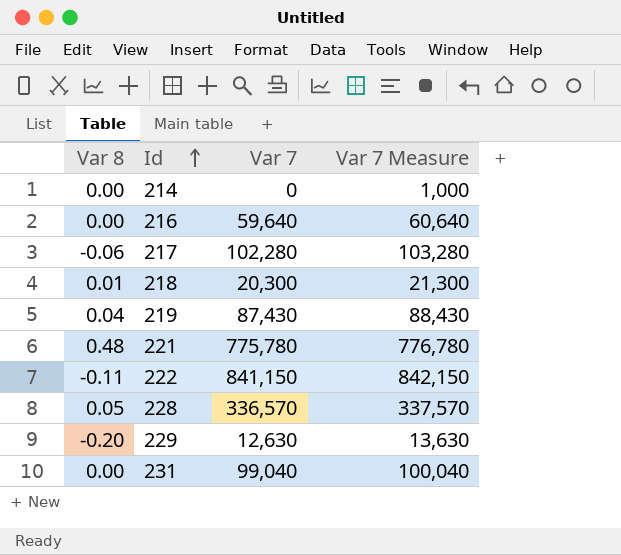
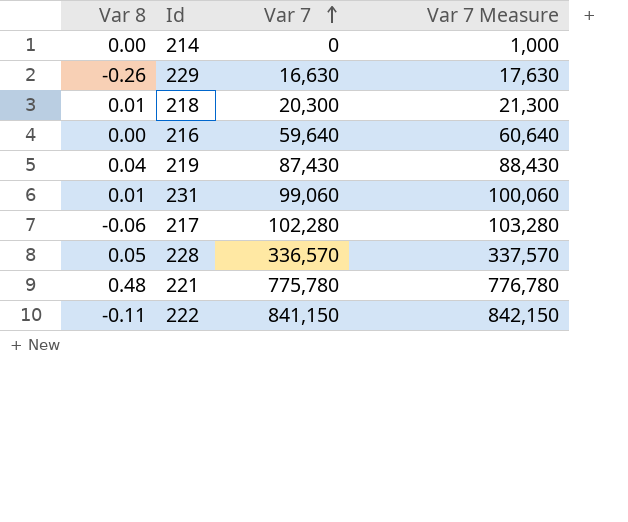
row order: Id ascending -> Var 7 ascending
229 | Var 8: -0.20 -> -0.26
229 | Var 7: 12,630 -> 16,630
229 | Var 7 Measure: 13,630 -> 17,630
231 | Var 8: 0.00 -> 0.01
231 | Var 7: 99,040 -> 99,060
231 | Var 7 Measure: 100,040 -> 100,060

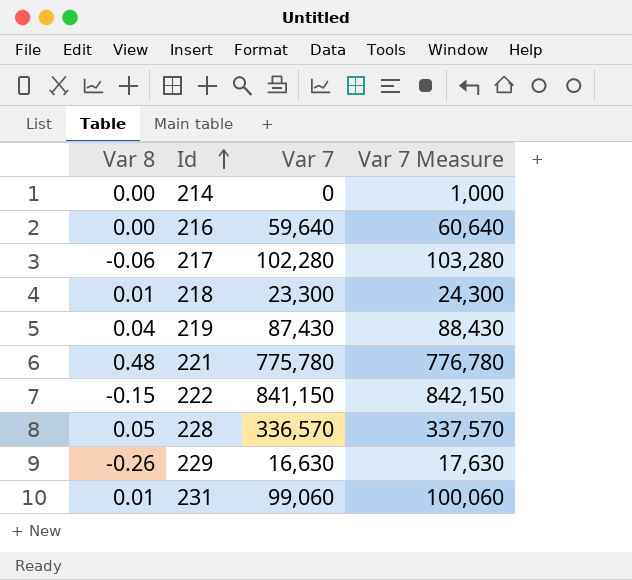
row order: Var 7 ascending -> Id ascending
218 | Var 7: 20,300 -> 23,300
218 | Var 7 Measure: 21,300 -> 24,300
222 | Var 8: -0.11 -> -0.15

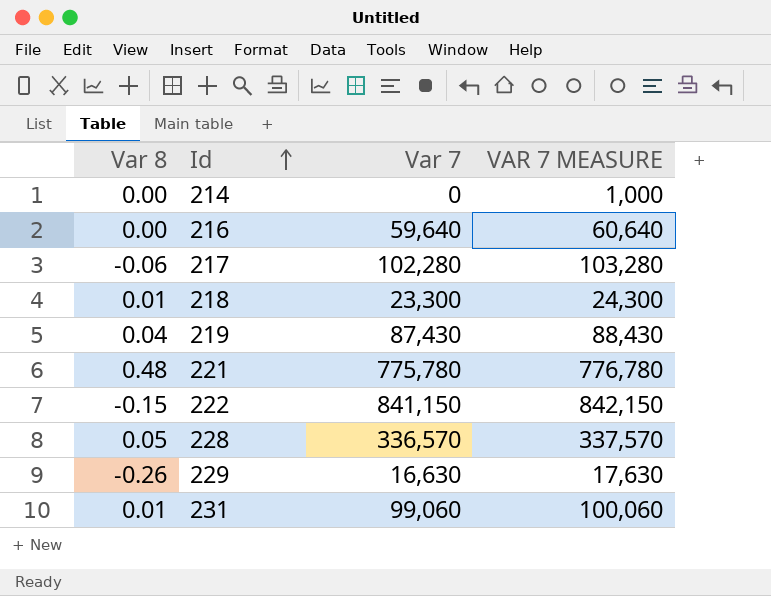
column name: Var 7 Measure -> VAR 7 MEASURE

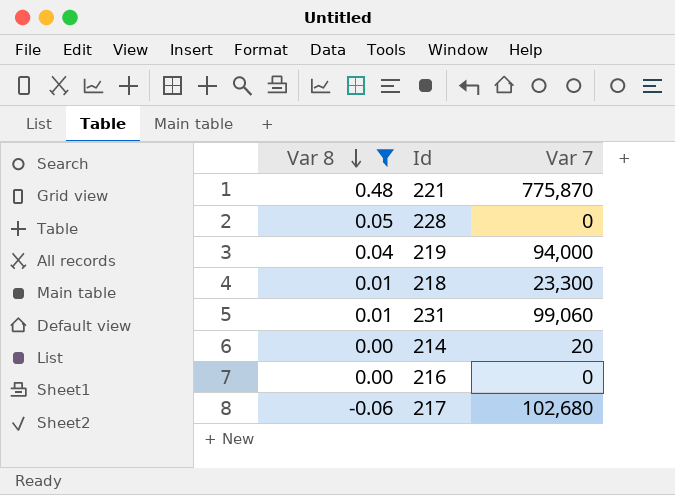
filter: none -> Var 8 >= -0.06
row order: Id ascending -> Var 8 descending
column VAR 7 MEASURE | formula: [Var 7] + 1000 -> none
221 | Var 7: 775,780 -> 775,870
228 | Var 7: 336,570 -> 0
219 | Var 7: 87,430 -> 94,000
214 | Var 7: 0 -> 20
216 | Var 7: 59,640 -> 0
217 | Var 7: 102,280 -> 102,680

